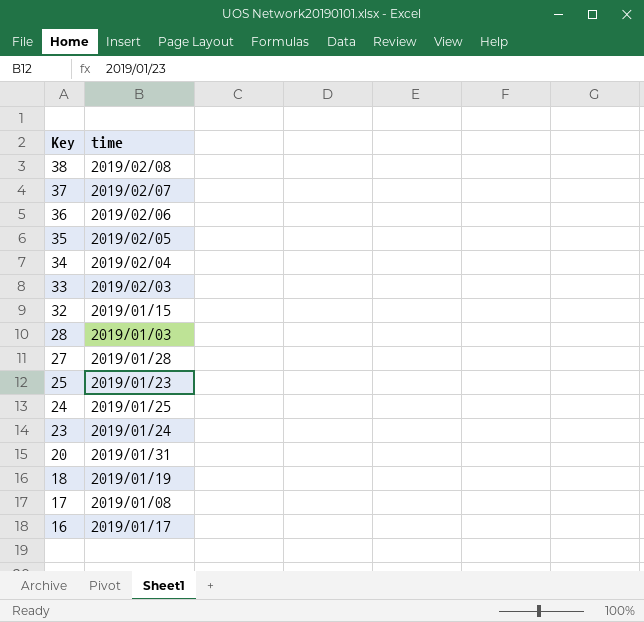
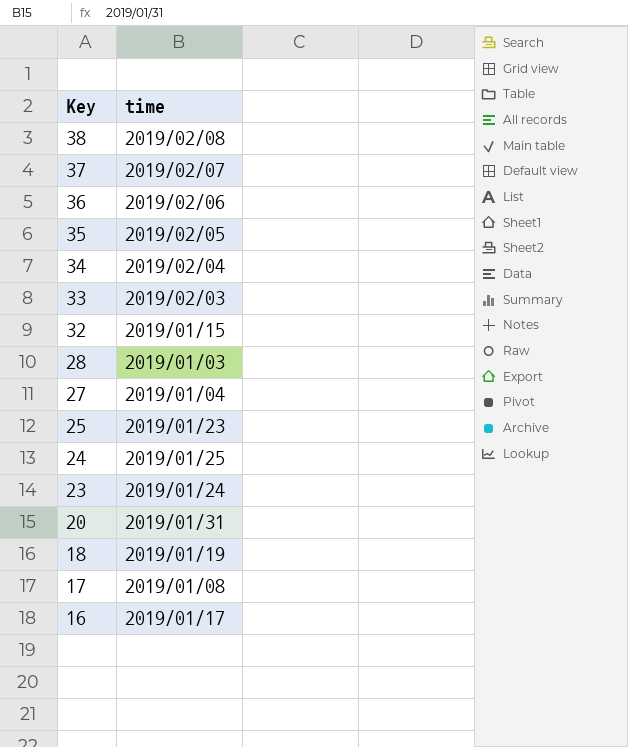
27 | time: 2019/01/28 -> 2019/01/04

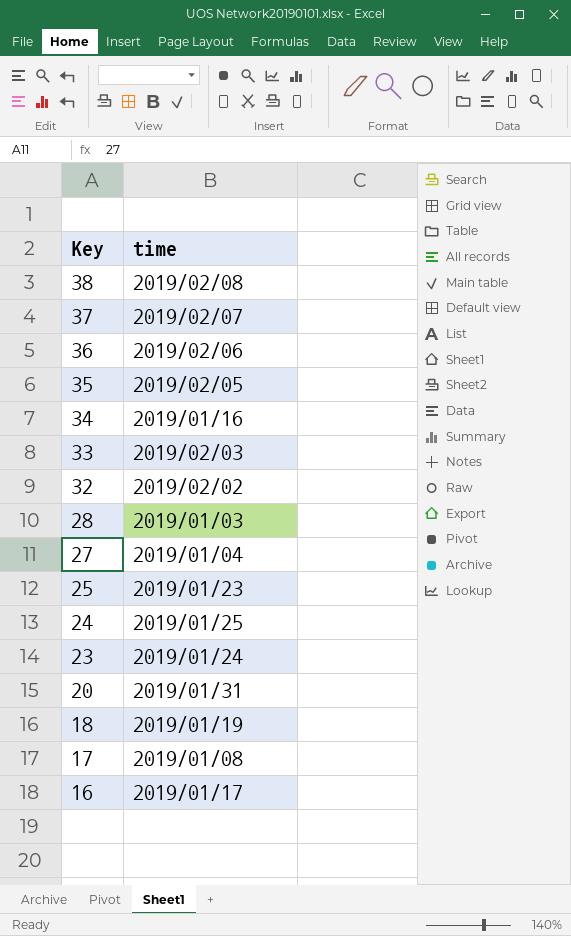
34 | time: 2019/02/04 -> 2019/01/16
32 | time: 2019/01/15 -> 2019/02/02

